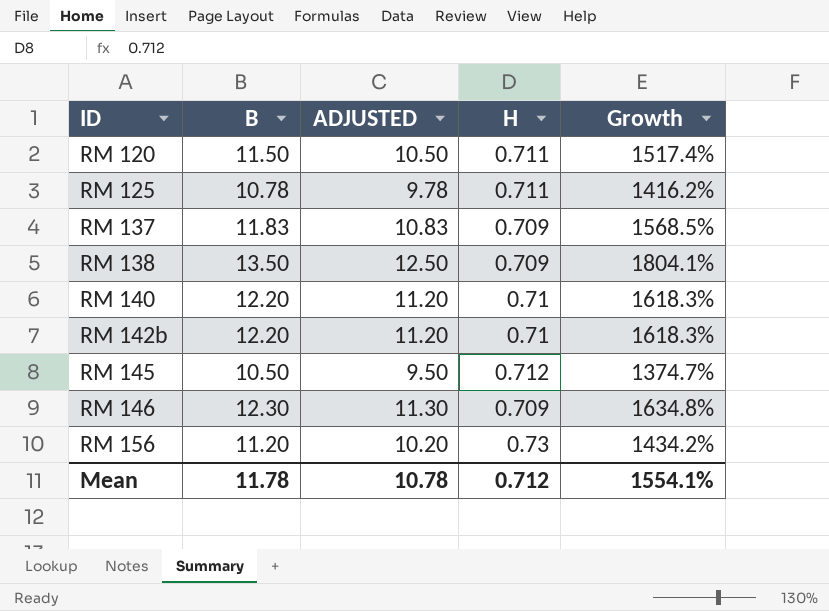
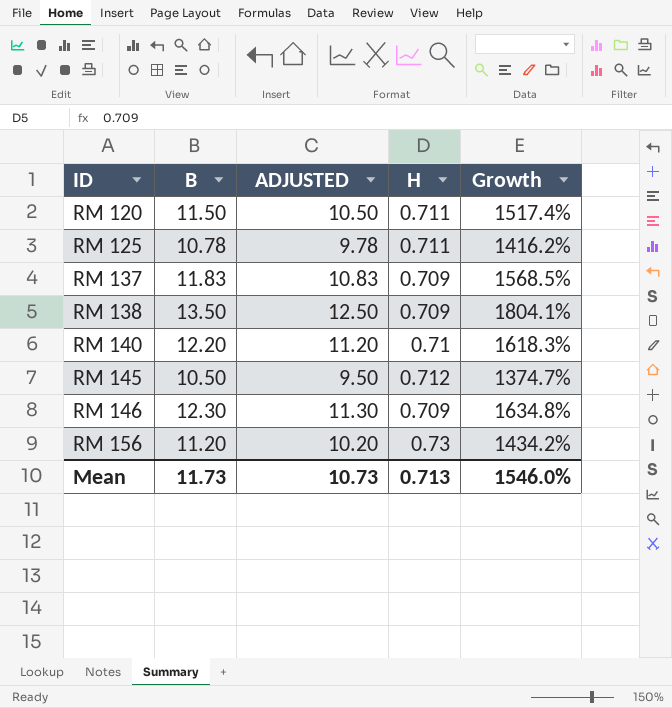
row RM 142b: 12.20 | 11.20 | 0.71 | 1618.3% -> none
Mean | B: 11.78 -> 11.73
Mean | ADJUSTED: 10.78 -> 10.73
Mean | H: 0.712 -> 0.713
Mean | Growth: 1554.1% -> 1546.0%

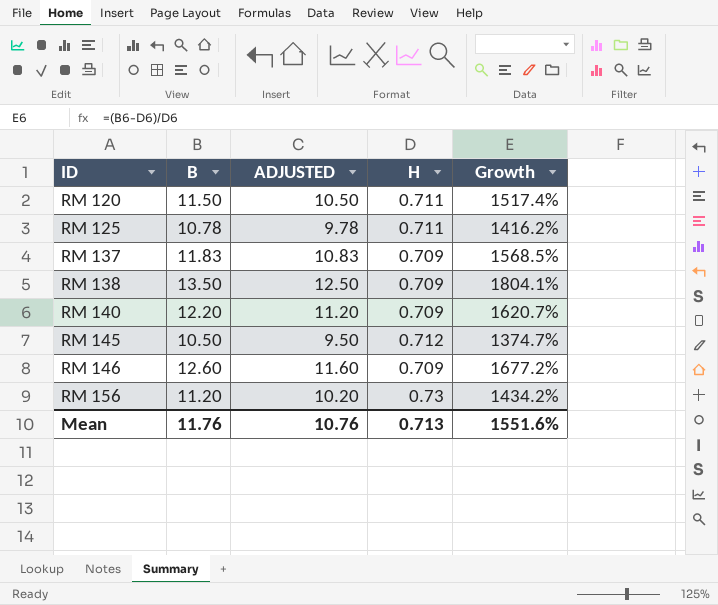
RM 140 | H: 0.71 -> 0.709
RM 140 | Growth: 1618.3% -> 1620.7%
RM 146 | B: 12.30 -> 12.60
RM 146 | ADJUSTED: 11.30 -> 11.60
RM 146 | Growth: 1634.8% -> 1677.2%
Mean | B: 11.73 -> 11.76
Mean | ADJUSTED: 10.73 -> 10.76
Mean | Growth: 1546.0% -> 1551.6%

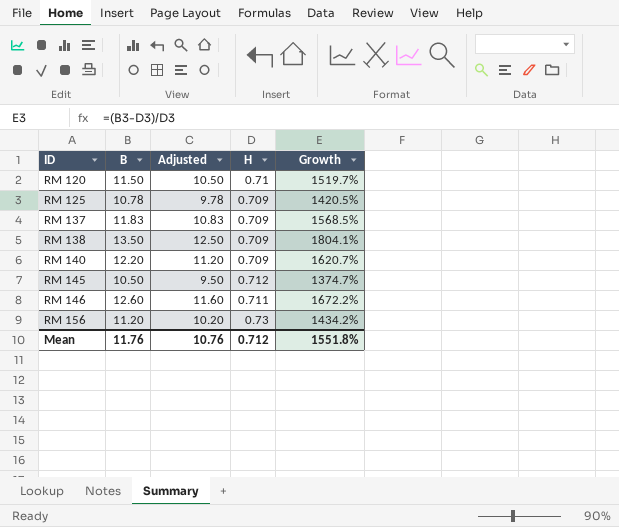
column name: ADJUSTED -> Adjusted
RM 120 | H: 0.711 -> 0.71
RM 120 | Growth: 1517.4% -> 1519.7%
RM 125 | H: 0.711 -> 0.709
RM 125 | Growth: 1416.2% -> 1420.5%
RM 146 | H: 0.709 -> 0.711
RM 146 | Growth: 1677.2% -> 1672.2%
Mean | H: 0.713 -> 0.712
Mean | Growth: 1551.6% -> 1551.8%

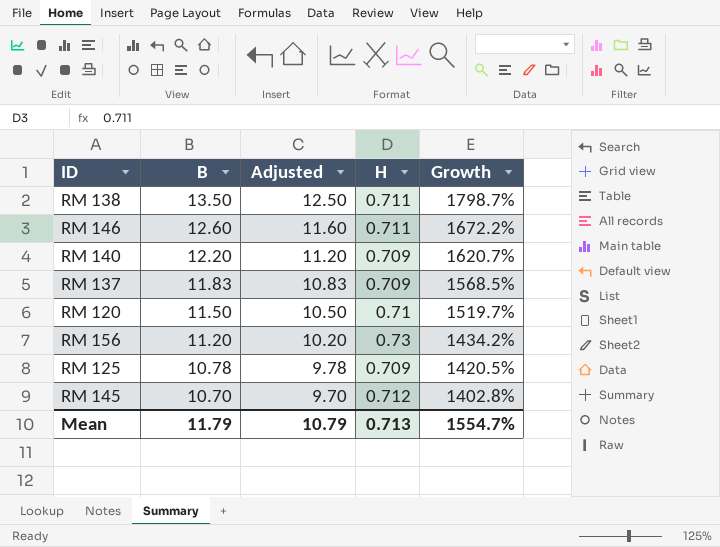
row order: ID ascending -> B descending
RM 138 | H: 0.709 -> 0.711
RM 138 | Growth: 1804.1% -> 1798.7%
RM 145 | B: 10.50 -> 10.70
RM 145 | Adjusted: 9.50 -> 9.70
RM 145 | Growth: 1374.7% -> 1402.8%
Mean | B: 11.76 -> 11.79
Mean | Adjusted: 10.76 -> 10.79
Mean | H: 0.712 -> 0.713
Mean | Growth: 1551.8% -> 1554.7%

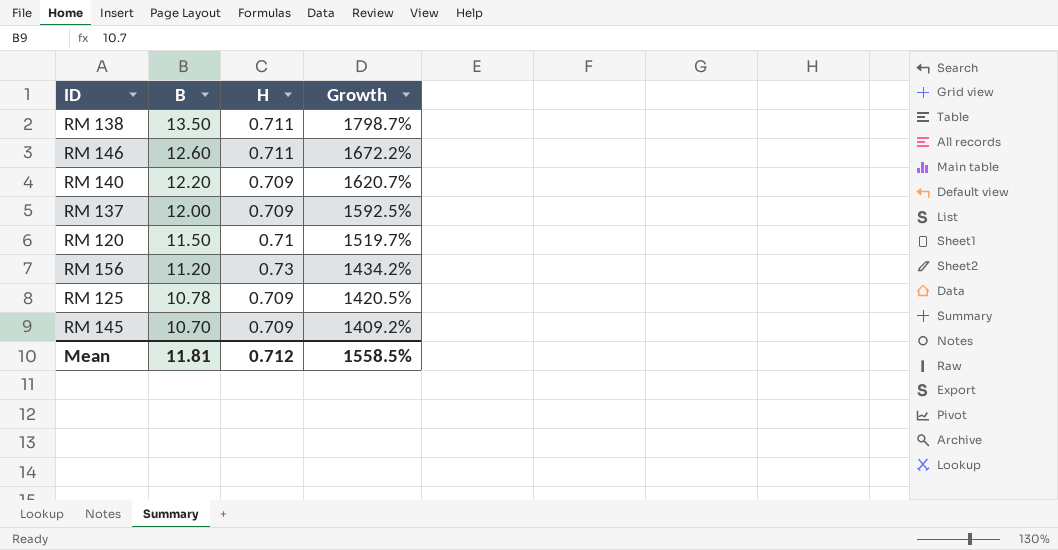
column Adjusted | formula: [B] - 1 -> none
RM 137 | B: 11.83 -> 12.00
RM 137 | Growth: 1568.5% -> 1592.5%
RM 145 | H: 0.712 -> 0.709
RM 145 | Growth: 1402.8% -> 1409.2%
Mean | B: 11.79 -> 11.81
Mean | H: 0.713 -> 0.712
Mean | Growth: 1554.7% -> 1558.5%

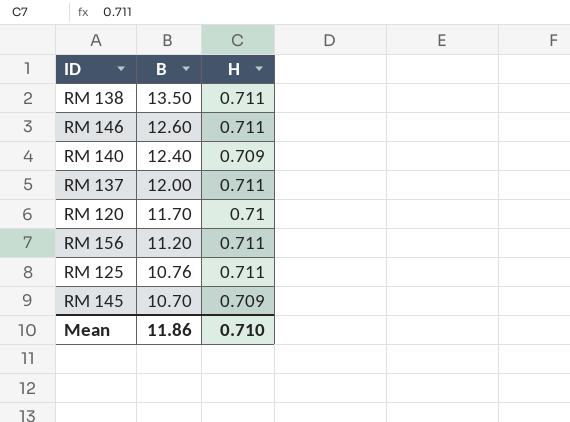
column Growth | formula: ([B] - [H]) / [H] -> none
RM 140 | B: 12.20 -> 12.40
RM 137 | H: 0.709 -> 0.711
RM 120 | B: 11.50 -> 11.70
RM 156 | H: 0.73 -> 0.711
RM 125 | B: 10.78 -> 10.76
RM 125 | H: 0.709 -> 0.711
Mean | B: 11.81 -> 11.86
Mean | H: 0.712 -> 0.710

